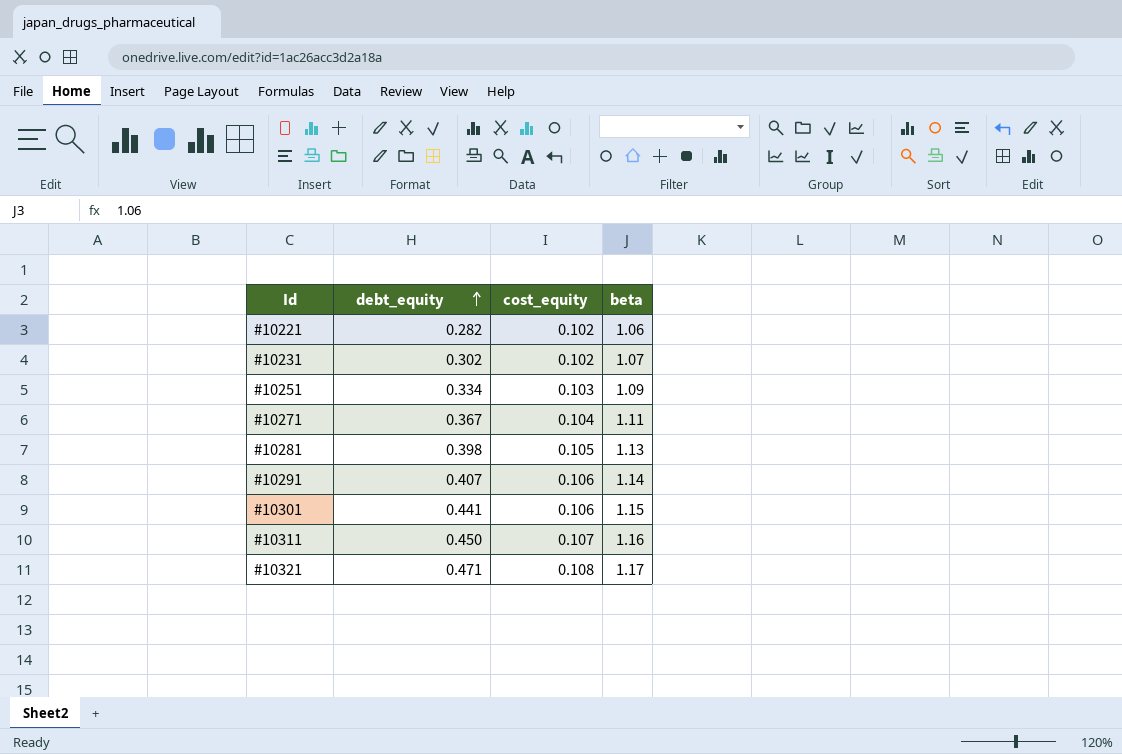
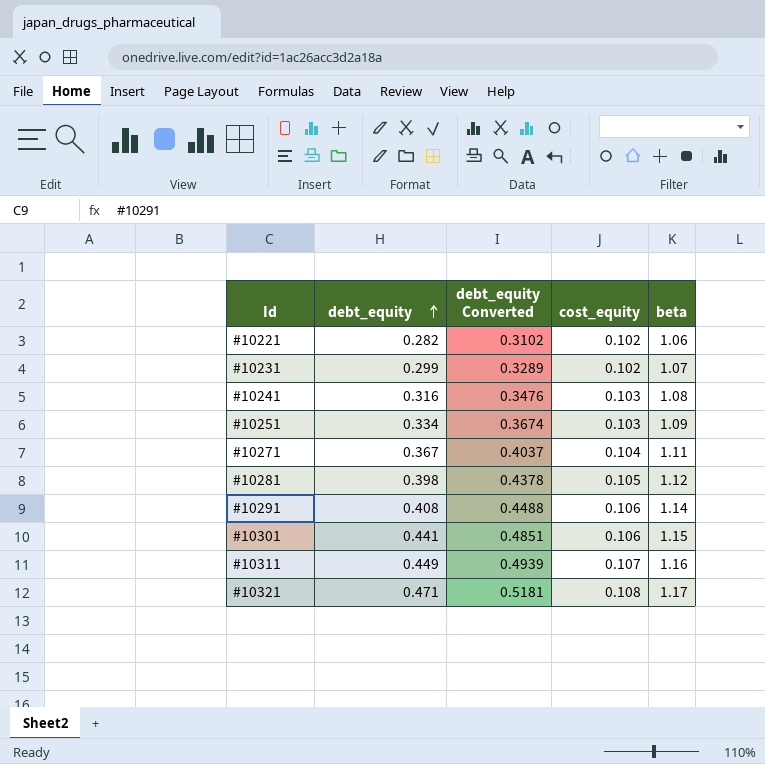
column debt_equity Converted | formula: none -> [debt_equity] * 1.1
#10231 | debt_equity: 0.302 -> 0.299
row #10241: none -> 0.316 | 0.3476 | 0.103 | 1.08
#10281 | beta: 1.13 -> 1.12
#10291 | debt_equity: 0.407 -> 0.408
#10311 | debt_equity: 0.450 -> 0.449

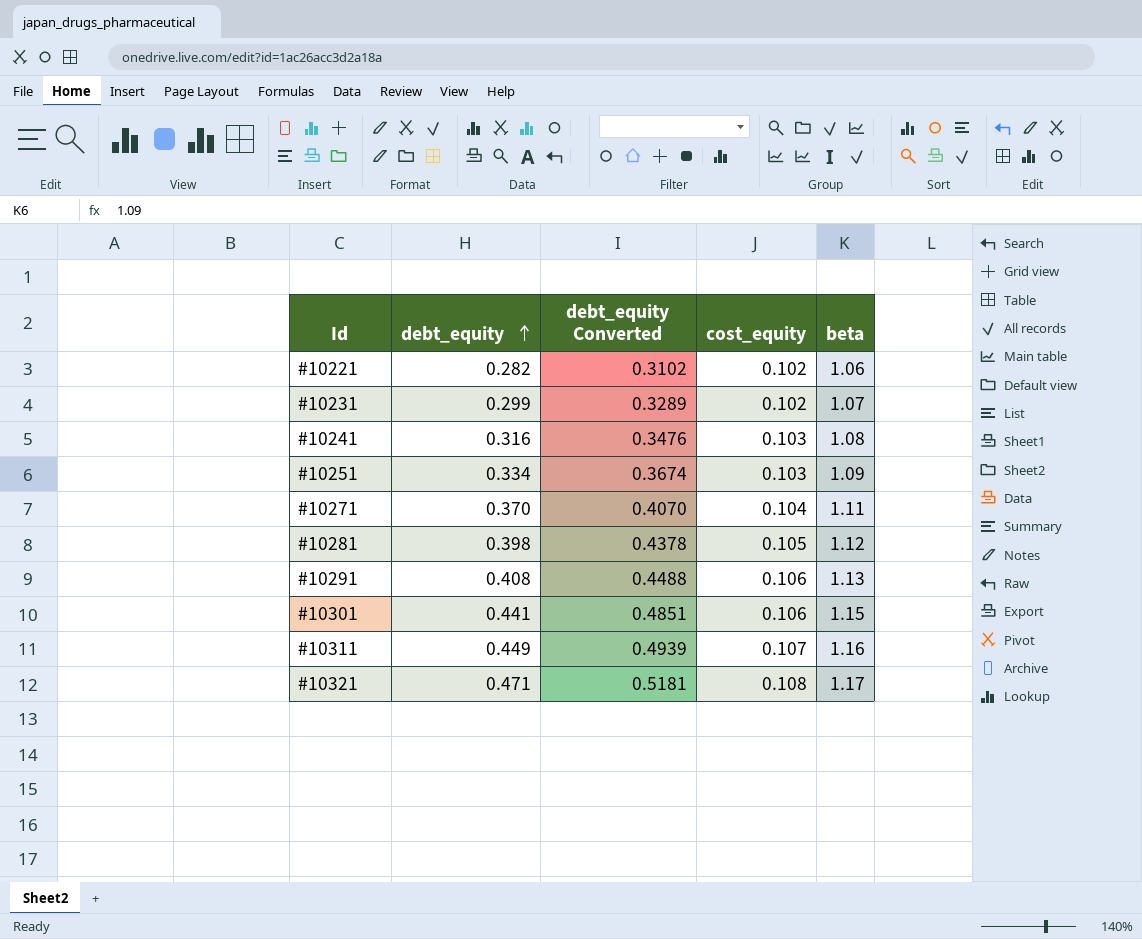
#10271 | debt_equity: 0.367 -> 0.370
#10271 | debt_equity Converted: 0.4037 -> 0.4070
#10291 | beta: 1.14 -> 1.13

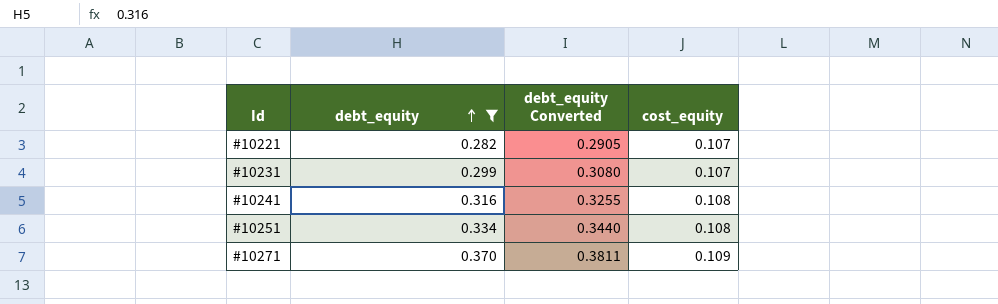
filter: none -> debt_equity <= 0.370
column beta | position: 5 -> none
column debt_equity Converted | formula: [debt_equity] * 1.1 -> [debt_equity] * 1.03
#10221 | cost_equity: 0.102 -> 0.107
#10231 | cost_equity: 0.102 -> 0.107
#10241 | cost_equity: 0.103 -> 0.108
#10251 | cost_equity: 0.103 -> 0.108
#10271 | cost_equity: 0.104 -> 0.109

